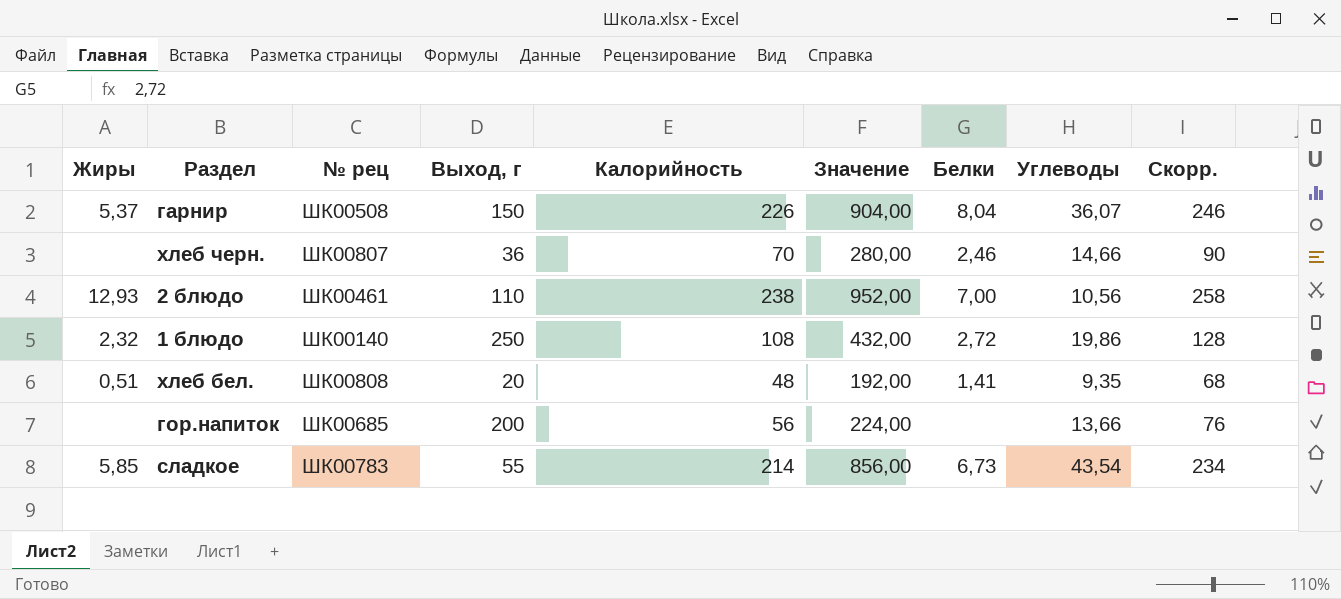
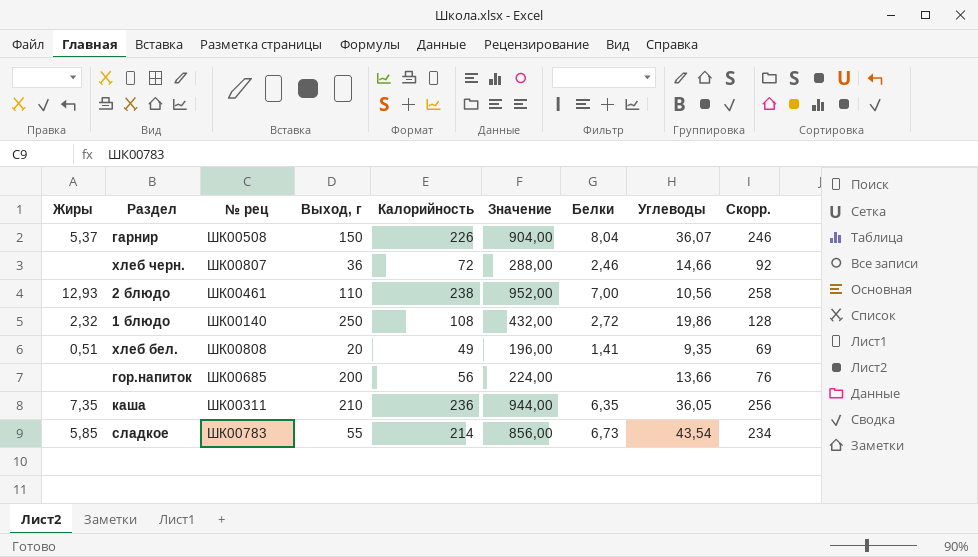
хлеб черн. | Калорийность: 70 -> 72
хлеб черн. | Значение: 280,00 -> 288,00
хлеб черн. | Скорр.: 90 -> 92
хлеб бел. | Калорийность: 48 -> 49
хлеб бел. | Значение: 192,00 -> 196,00
хлеб бел. | Скорр.: 68 -> 69
row каша: none -> 7,35 | ШК00311 | 210 | 236 | 944,00 | 6,35 | 36,05 | 256

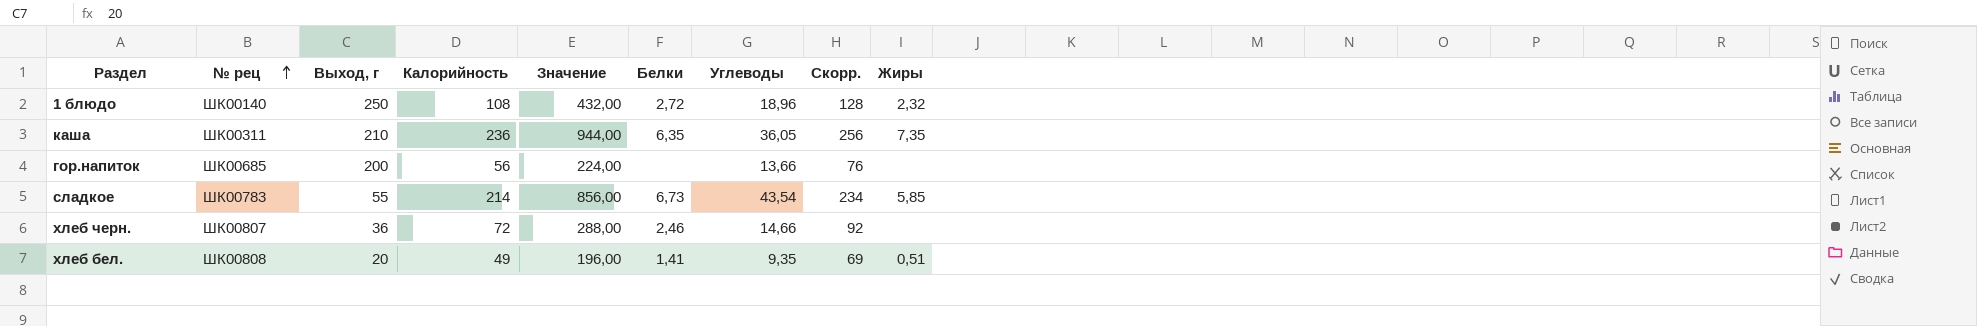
row order: none -> № рец ascending
column Жиры | position: 1 -> 9
row гарнир: 5,37 | ШК00508 | 150 | 226 | 904,00 | 8,04 | 36,07 | 246 -> none
row 2 блюдо: 12,93 | ШК00461 | 110 | 238 | 952,00 | 7,00 | 10,56 | 258 -> none
1 блюдо | Углеводы: 19,86 -> 18,96

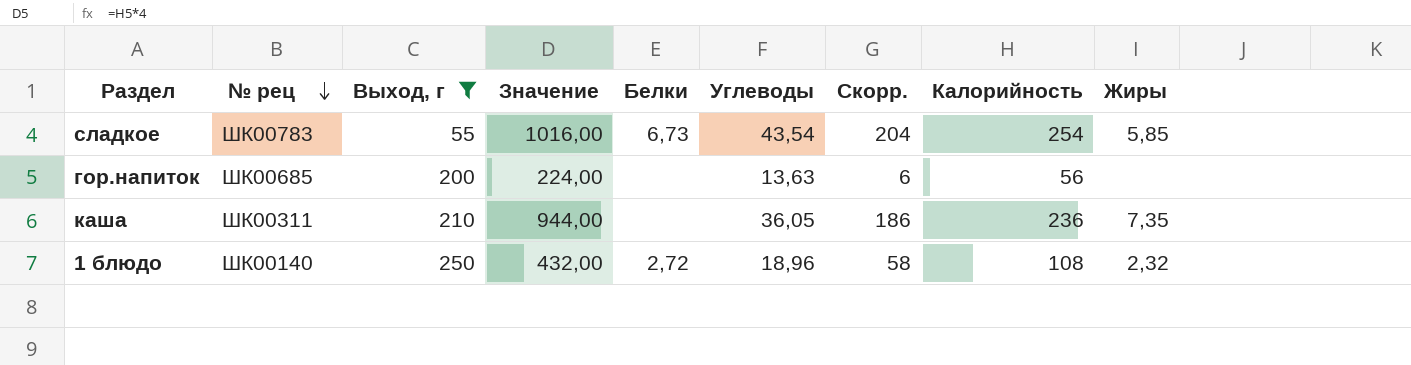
filter: none -> Выход, г >= 55
row order: № рец ascending -> № рец descending
column Скорр. | formula: [Калорийность] + 20 -> [Калорийность] - 50
column Калорийность | position: 4 -> 8
сладкое | Значение: 856,00 -> 1016,00
сладкое | Калорийность: 214 -> 254
гор.напиток | Углеводы: 13,66 -> 13,63
каша | Белки: 6,35 -> none

